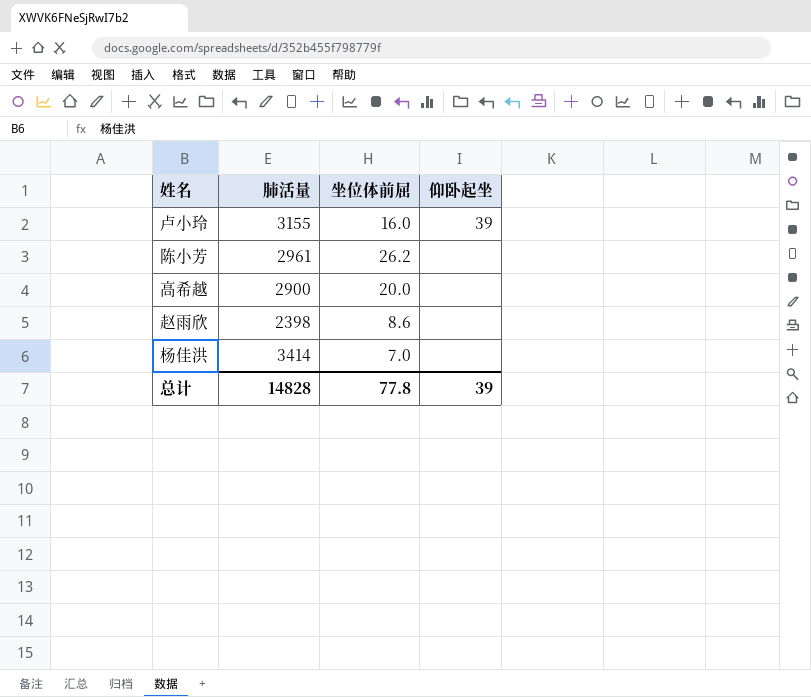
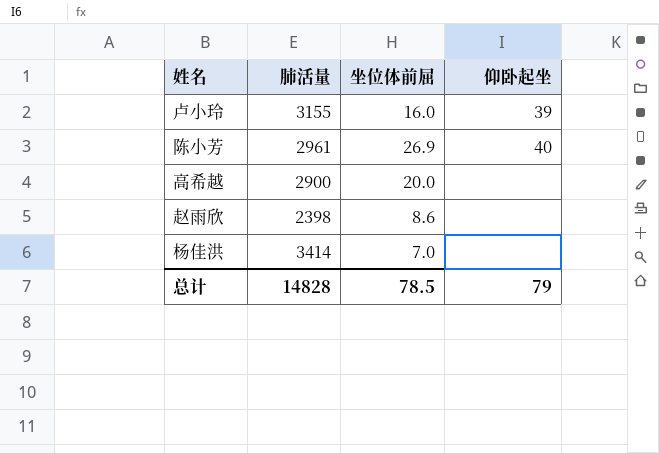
陈小芳 | 坐位体前屈: 26.2 -> 26.9
陈小芳 | 仰卧起坐: none -> 40
总计 | 坐位体前屈: 77.8 -> 78.5
总计 | 仰卧起坐: 39 -> 79

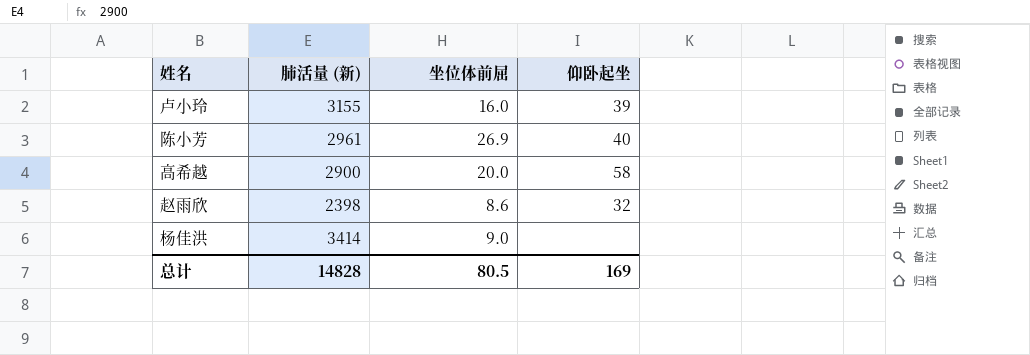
column name: 肺活量 -> 肺活量 (新)
高希越 | 仰卧起坐: none -> 58
赵雨欣 | 仰卧起坐: none -> 32
杨佳洪 | 坐位体前屈: 7.0 -> 9.0
总计 | 坐位体前屈: 78.5 -> 80.5
总计 | 仰卧起坐: 79 -> 169

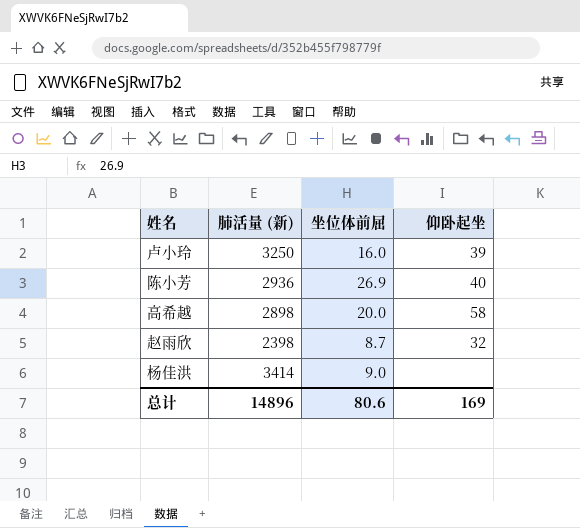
卢小玲 | 肺活量 (新): 3155 -> 3250
陈小芳 | 肺活量 (新): 2961 -> 2936
高希越 | 肺活量 (新): 2900 -> 2898
赵雨欣 | 坐位体前屈: 8.6 -> 8.7
总计 | 肺活量 (新): 14828 -> 14896
总计 | 坐位体前屈: 80.5 -> 80.6

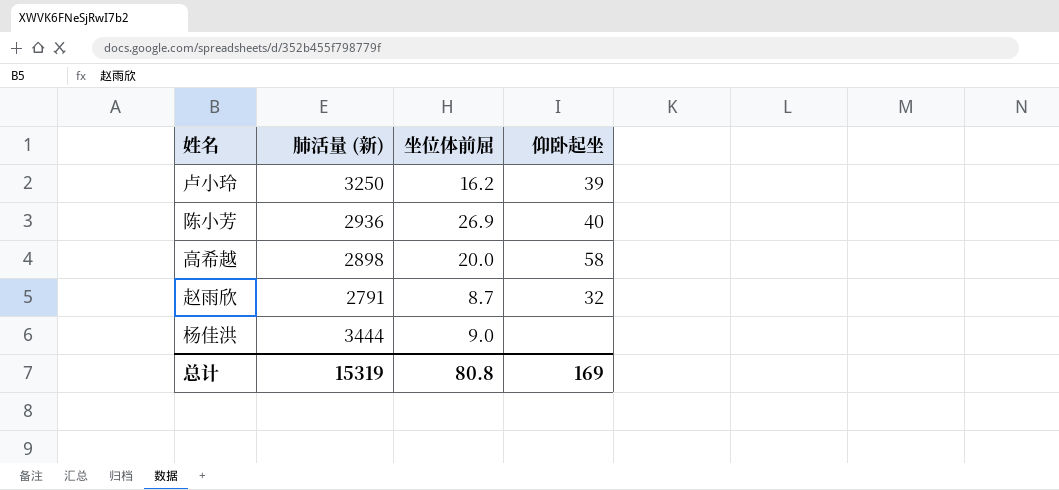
卢小玲 | 坐位体前屈: 16.0 -> 16.2
赵雨欣 | 肺活量 (新): 2398 -> 2791
杨佳洪 | 肺活量 (新): 3414 -> 3444
总计 | 肺活量 (新): 14896 -> 15319
总计 | 坐位体前屈: 80.6 -> 80.8

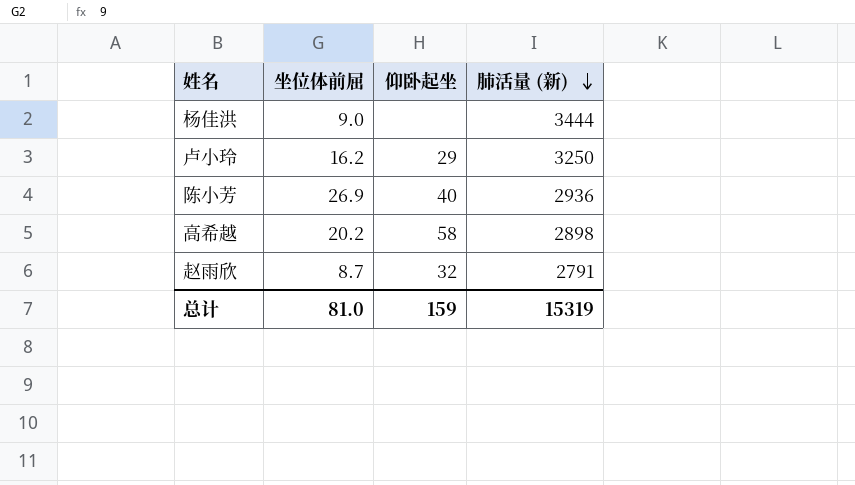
row order: none -> 肺活量 (新) descending
column 肺活量 (新) | position: 2 -> 4
卢小玲 | 仰卧起坐: 39 -> 29
高希越 | 坐位体前屈: 20.0 -> 20.2
总计 | 坐位体前屈: 80.8 -> 81.0
总计 | 仰卧起坐: 169 -> 159

